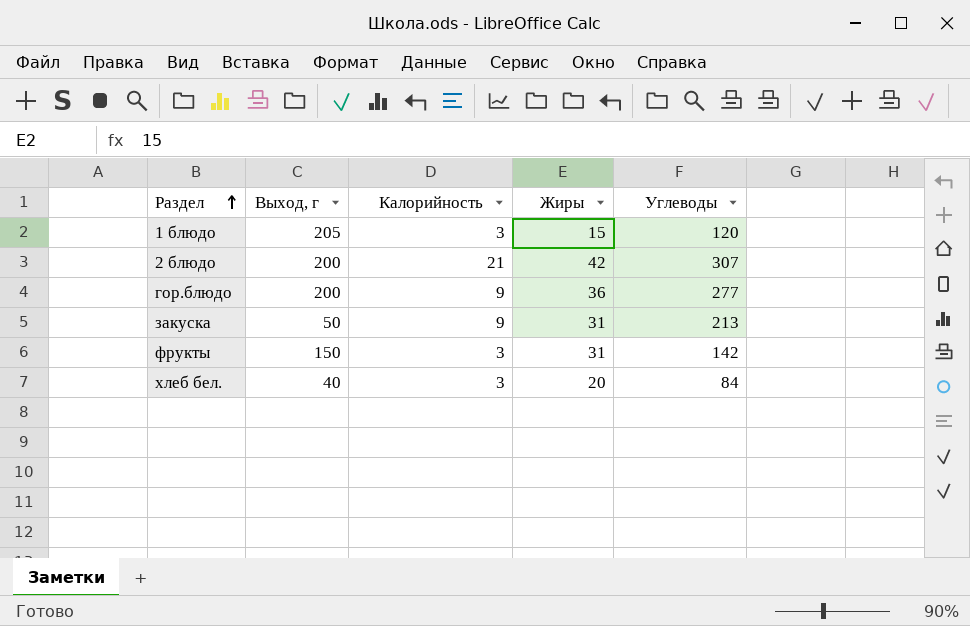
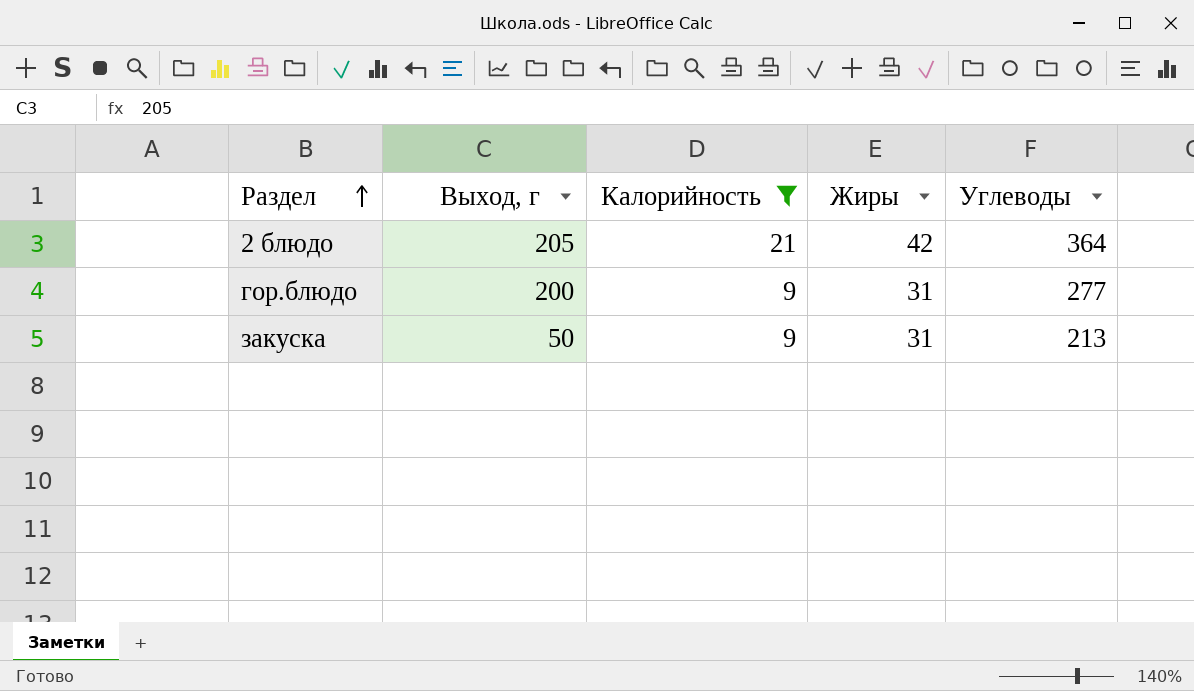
filter: none -> Калорийность != 3
2 блюдо | Выход, г: 200 -> 205
2 блюдо | Углеводы: 307 -> 364
гор.блюдо | Жиры: 36 -> 31

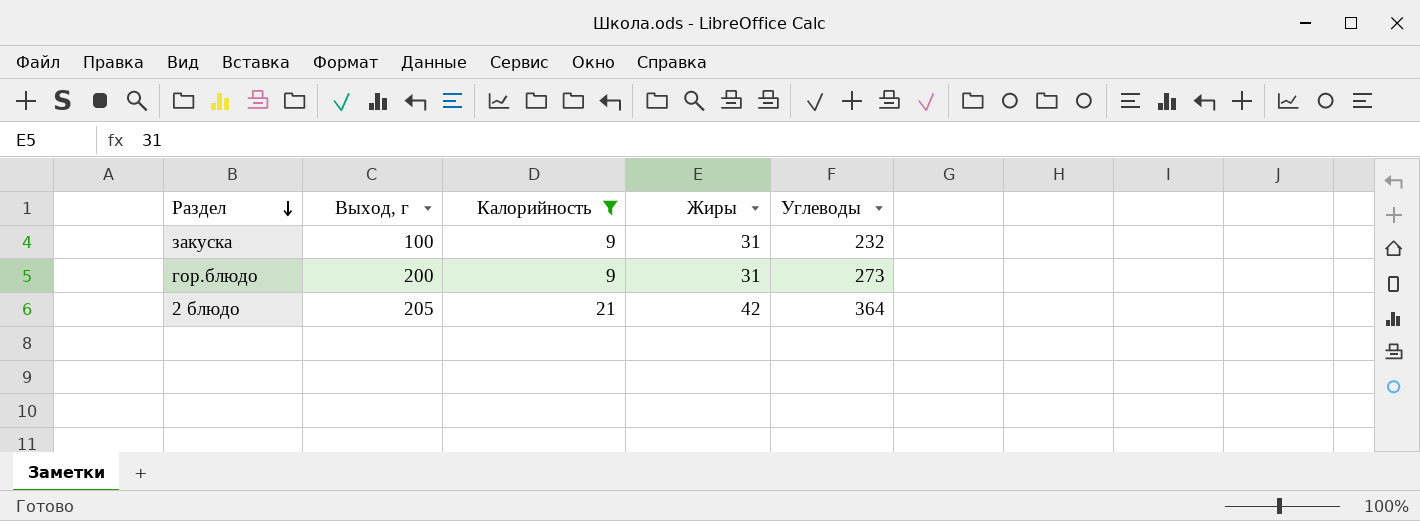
row order: Раздел ascending -> Раздел descending
закуска | Выход, г: 50 -> 100
закуска | Углеводы: 213 -> 232
гор.блюдо | Углеводы: 277 -> 273

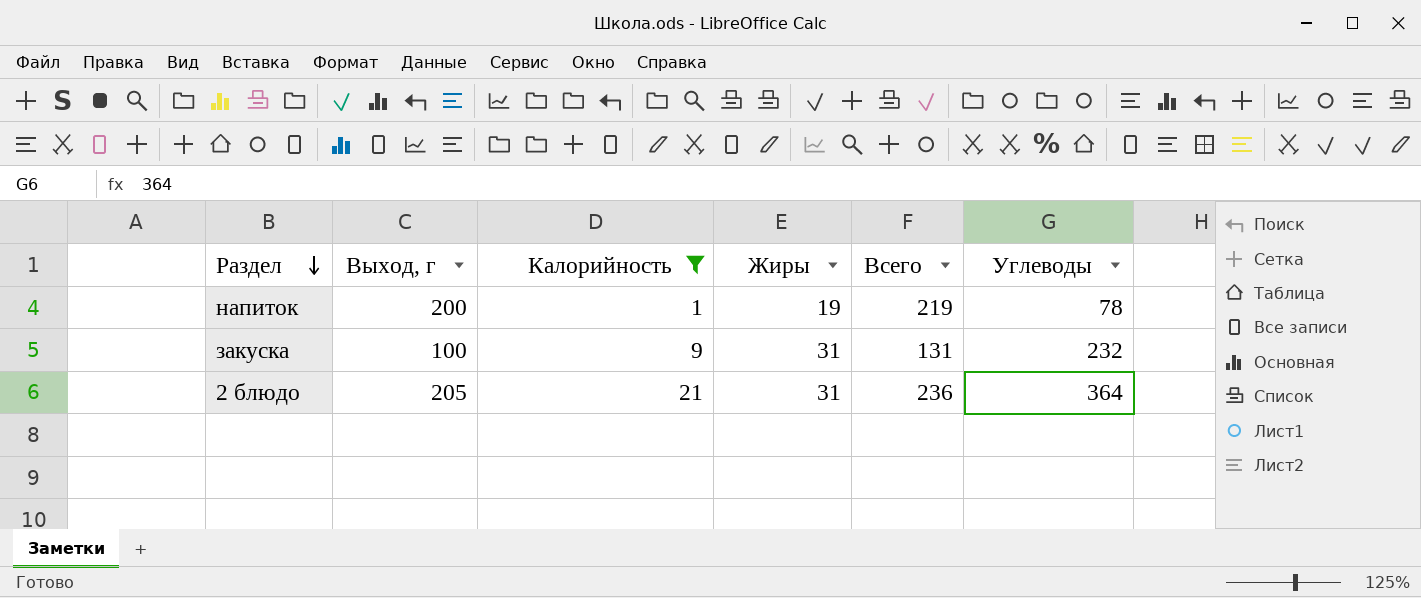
column Всего | formula: none -> [Выход, г] + [Жиры]
row гор.блюдо: 200 | 9 | 31 | 273 -> none
row напиток: none -> 200 | 1 | 19 | 219 | 78
2 блюдо | Жиры: 42 -> 31

